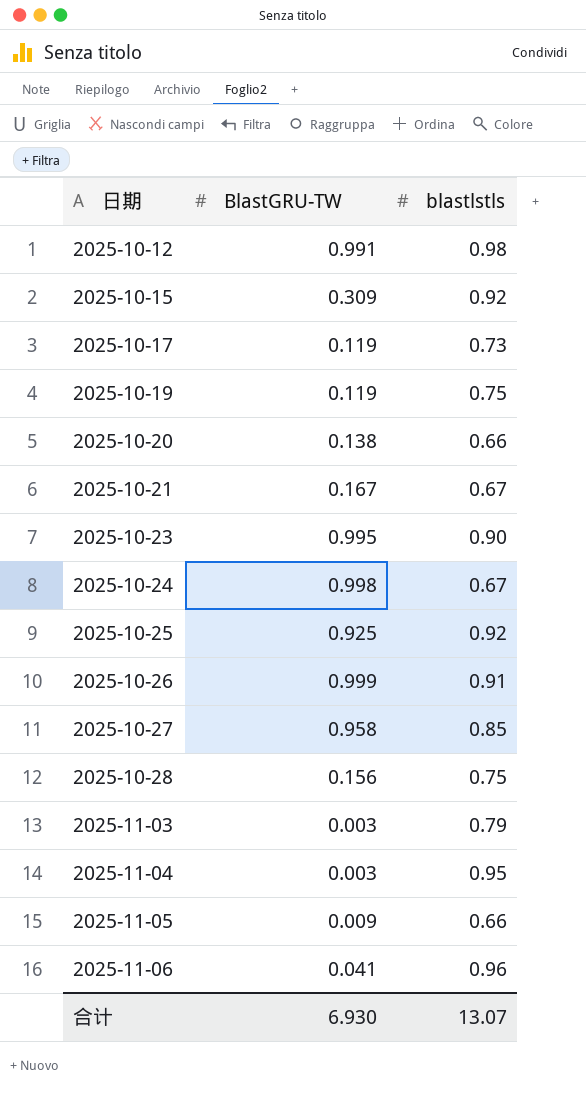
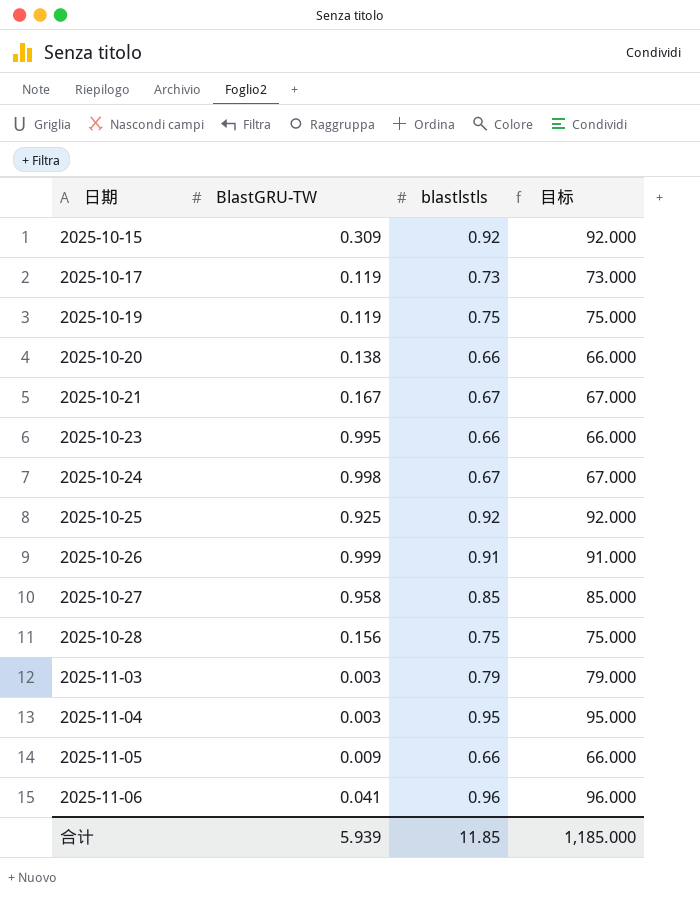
column 目标 | formula: none -> [blastlstls] * 100
row 2025-10-12: 0.991 | 0.98 -> none
2025-10-23 | blastlstls: 0.90 -> 0.66
合计 | BlastGRU-TW: 6.930 -> 5.939
合计 | blastlstls: 13.07 -> 11.85

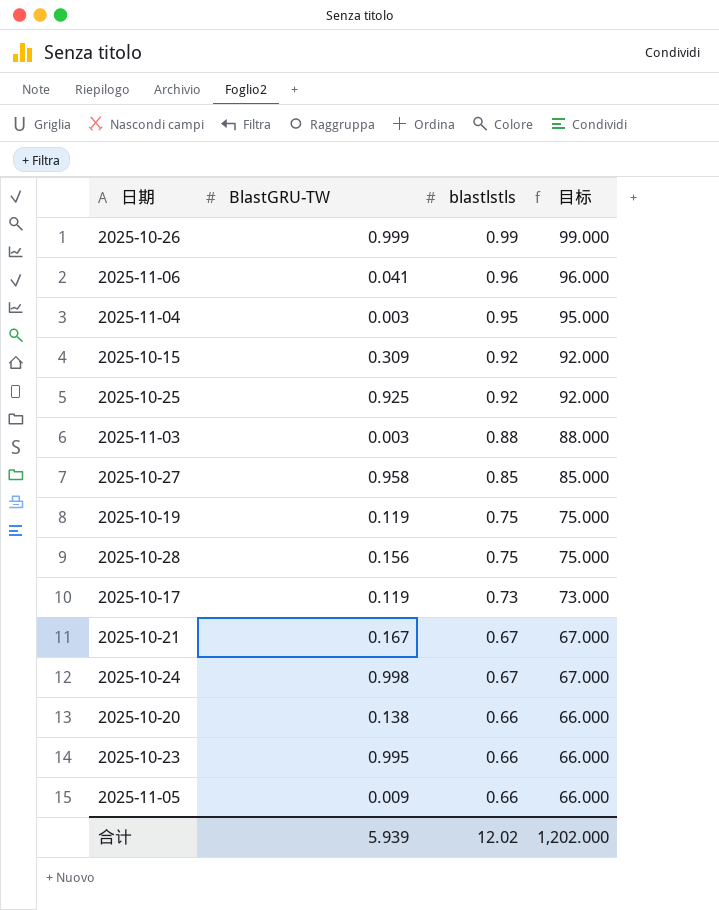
row order: 日期 ascending -> blastlstls descending
2025-10-26 | blastlstls: 0.91 -> 0.99
2025-10-26 | 目标: 91.000 -> 99.000
2025-11-03 | blastlstls: 0.79 -> 0.88
2025-11-03 | 目标: 79.000 -> 88.000
合计 | blastlstls: 11.85 -> 12.02
合计 | 目标: 1,185.000 -> 1,202.000

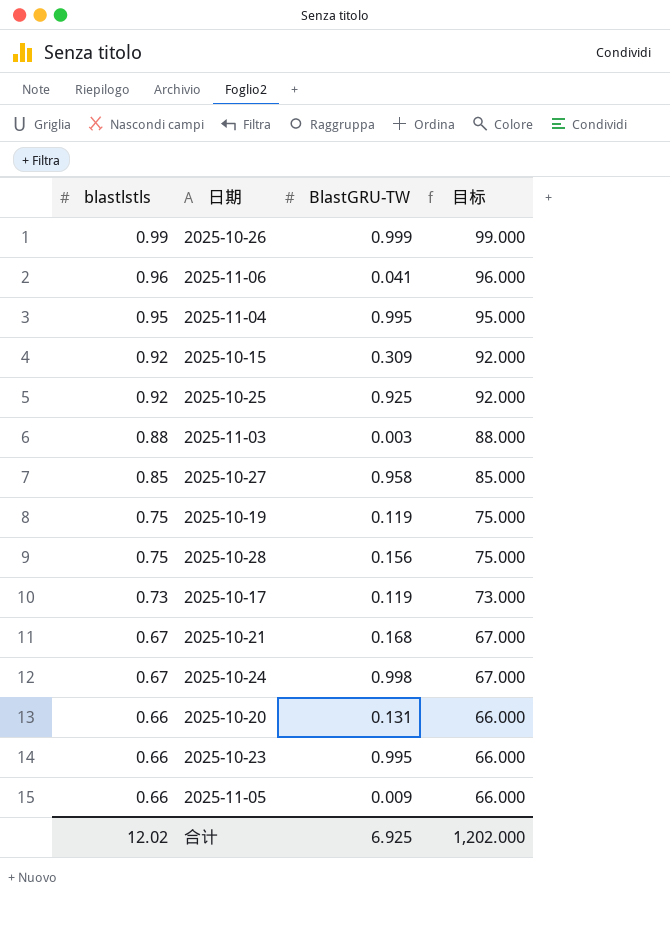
column blastlstls | position: 3 -> 1
2025-11-04 | BlastGRU-TW: 0.003 -> 0.995
2025-10-21 | BlastGRU-TW: 0.167 -> 0.168
2025-10-20 | BlastGRU-TW: 0.138 -> 0.131
合计 | BlastGRU-TW: 5.939 -> 6.925

